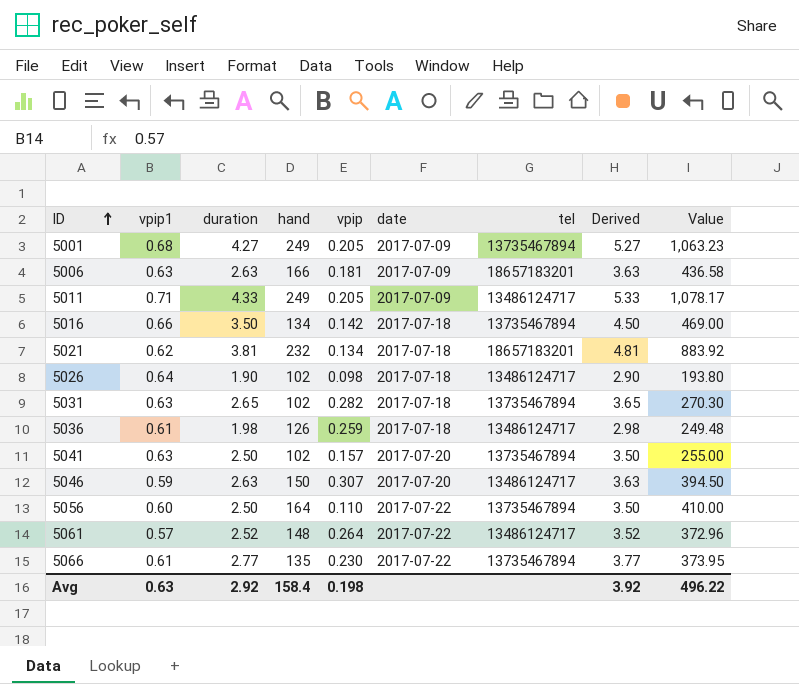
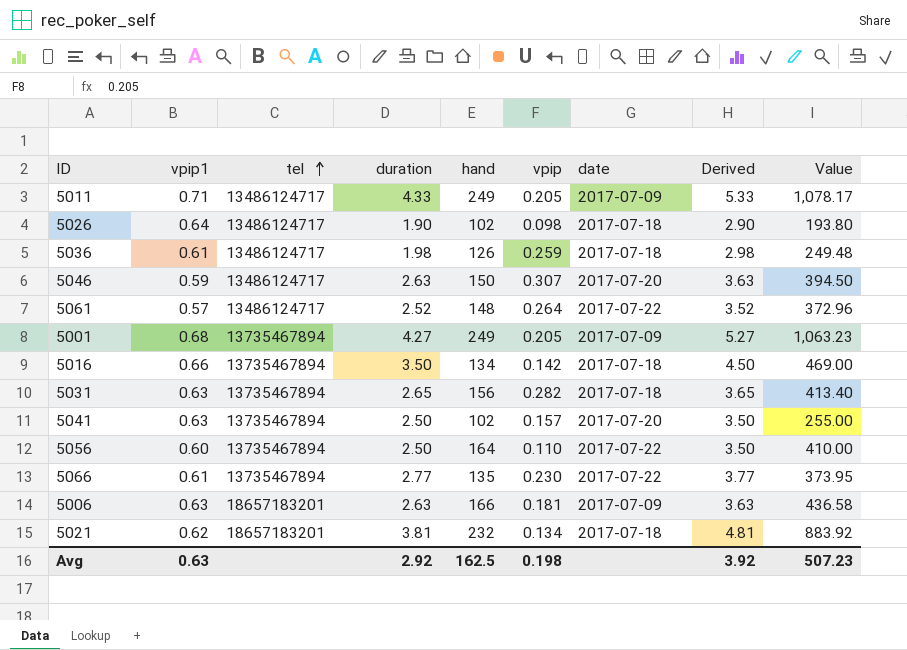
row order: ID ascending -> tel ascending
column tel | position: 7 -> 3
5031 | hand: 102 -> 156
5031 | Value: 270.30 -> 413.40
Avg | hand: 158.4 -> 162.5
Avg | Value: 496.22 -> 507.23

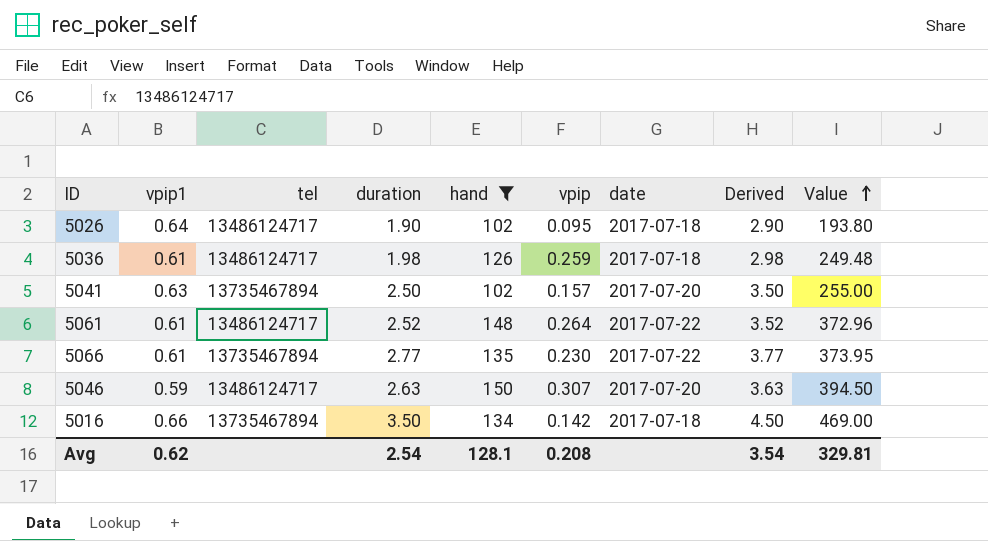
filter: none -> hand <= 150
row order: tel ascending -> Value ascending
5026 | vpip: 0.098 -> 0.095
5061 | vpip1: 0.57 -> 0.61
Avg | vpip1: 0.63 -> 0.62
Avg | duration: 2.92 -> 2.54
Avg | hand: 162.5 -> 128.1
Avg | vpip: 0.198 -> 0.208
Avg | Derived: 3.92 -> 3.54
Avg | Value: 507.23 -> 329.81

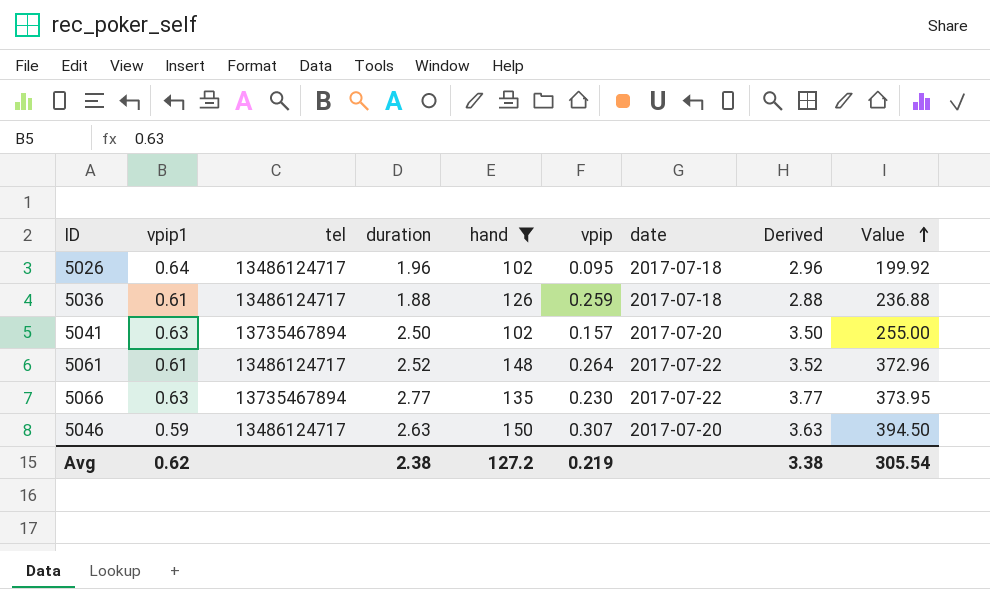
row 5016: 0.66 | 13735467894 | 3.50 | 134 | 0.142 | 2017-07-18 | 4.50 | 469.00 -> none
5026 | duration: 1.90 -> 1.96
5026 | Derived: 2.90 -> 2.96
5026 | Value: 193.80 -> 199.92
5036 | duration: 1.98 -> 1.88
5036 | Derived: 2.98 -> 2.88
5036 | Value: 249.48 -> 236.88
5066 | vpip1: 0.61 -> 0.63
Avg | duration: 2.54 -> 2.38
Avg | hand: 128.1 -> 127.2
Avg | vpip: 0.208 -> 0.219
Avg | Derived: 3.54 -> 3.38
Avg | Value: 329.81 -> 305.54

